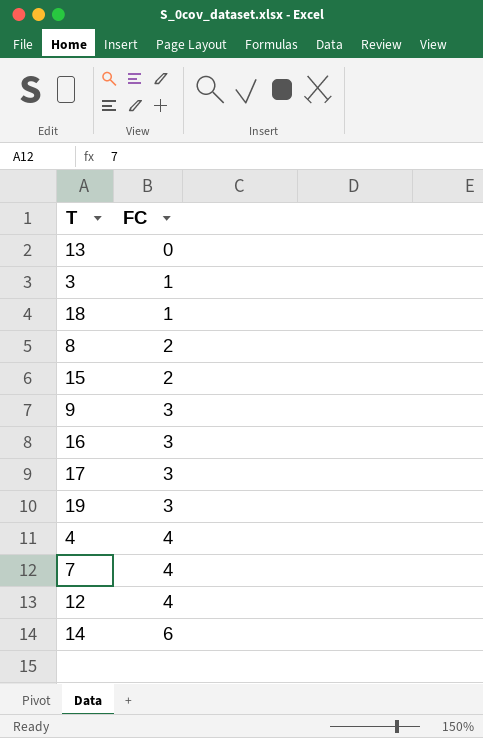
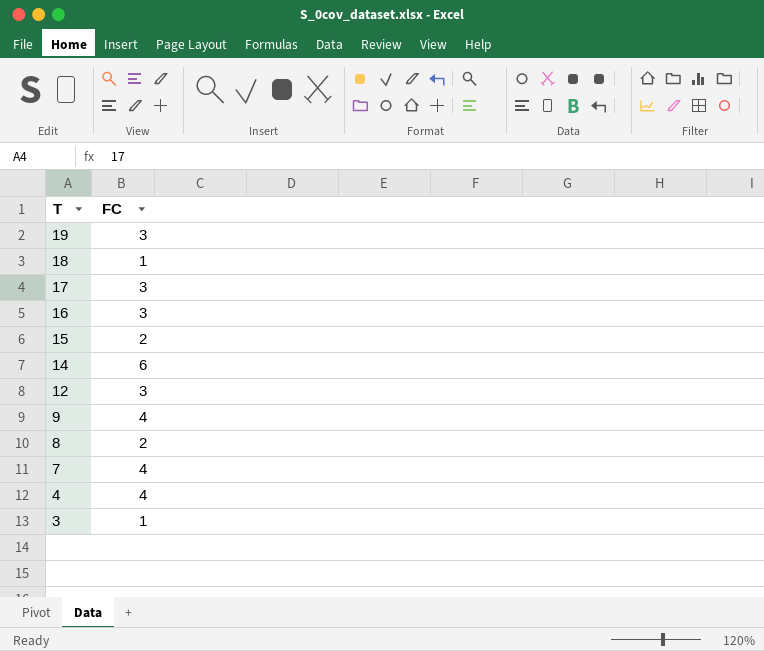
row order: FC ascending -> T descending
row 13: 0 -> none
12 | FC: 4 -> 3
9 | FC: 3 -> 4

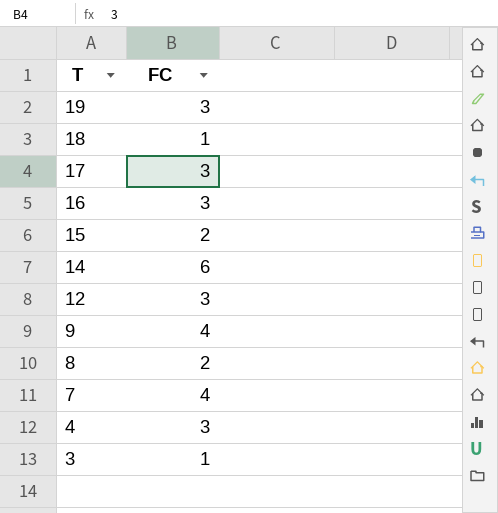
4 | FC: 4 -> 3

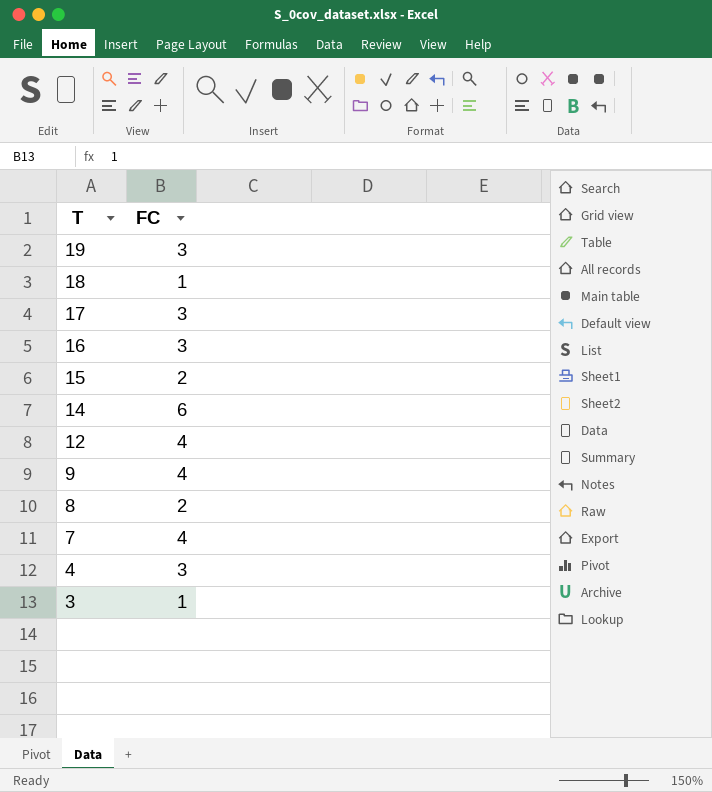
12 | FC: 3 -> 4

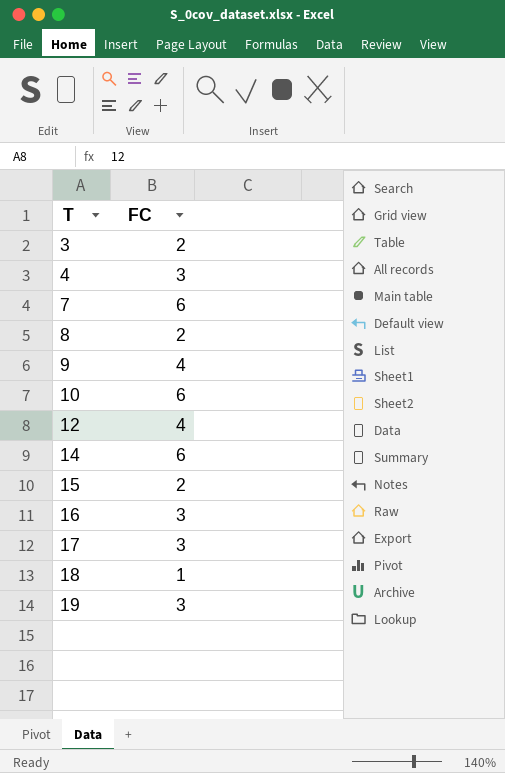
row order: T descending -> T ascending
3 | FC: 1 -> 2
7 | FC: 4 -> 6
row 10: none -> 6

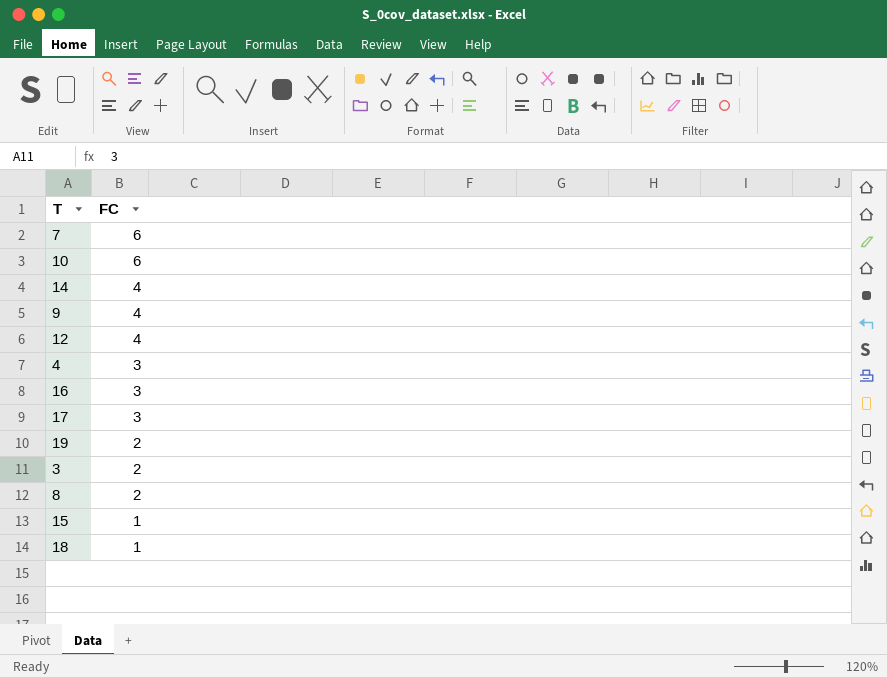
row order: T ascending -> FC descending
14 | FC: 6 -> 4
19 | FC: 3 -> 2
15 | FC: 2 -> 1

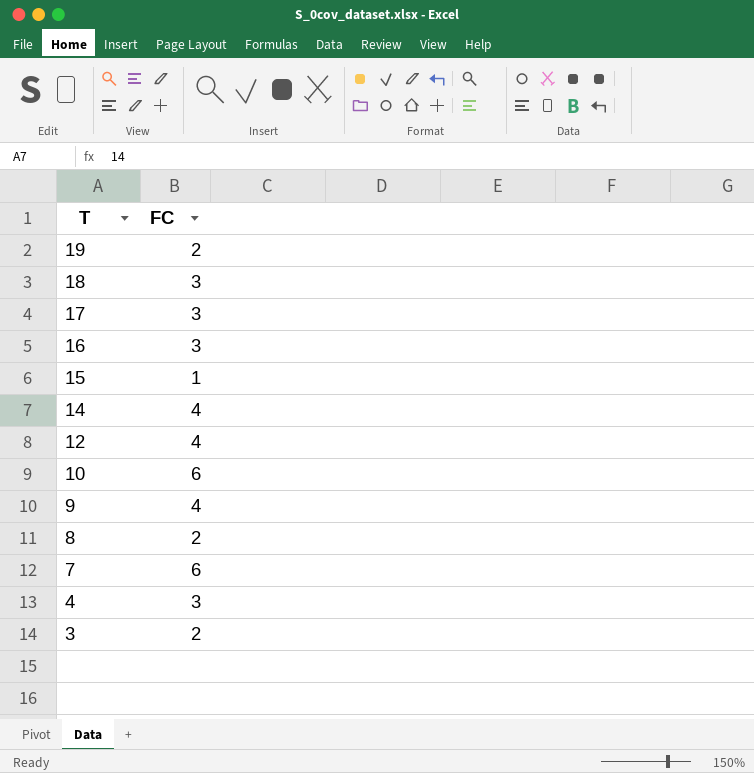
row order: FC descending -> T descending
18 | FC: 1 -> 3

